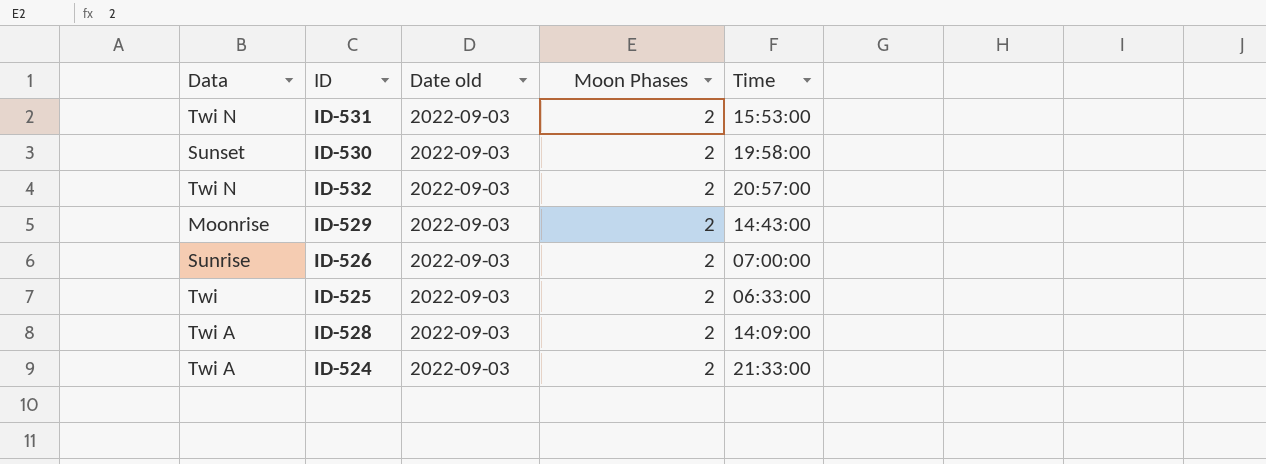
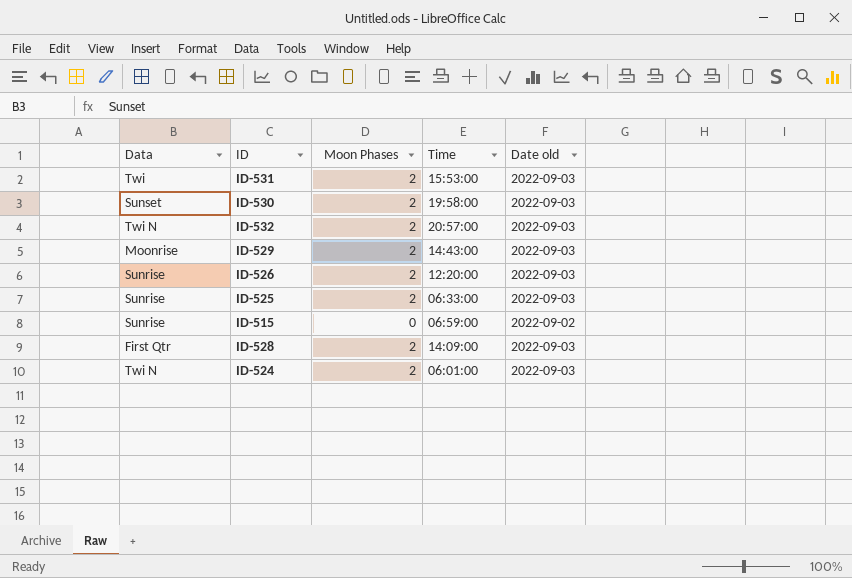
column Date old | position: 3 -> 5
ID-531 | Data: Twi N -> Twi
ID-526 | Time: 07:00:00 -> 12:20:00
ID-525 | Data: Twi -> Sunrise
row ID-515: none -> Sunrise | 0 | 06:59:00 | 2022-09-02
ID-528 | Data: Twi A -> First Qtr
ID-524 | Data: Twi A -> Twi N
ID-524 | Time: 21:33:00 -> 06:01:00

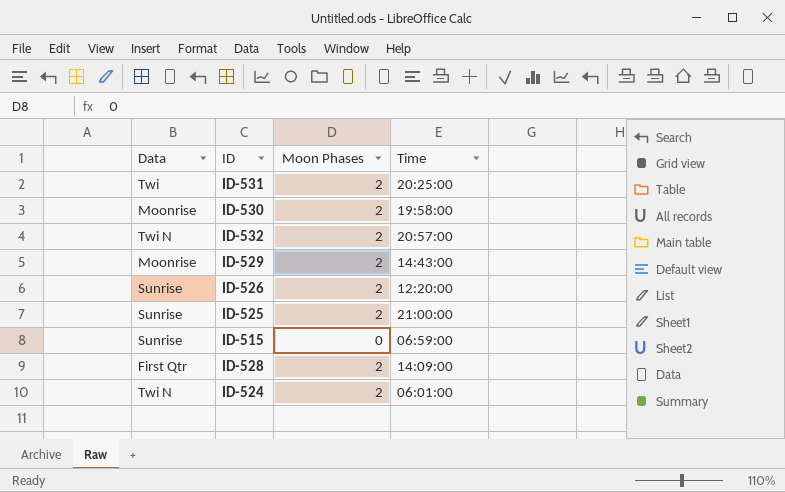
column Date old | position: 5 -> none
ID-531 | Time: 15:53:00 -> 20:25:00
ID-530 | Data: Sunset -> Moonrise
ID-525 | Time: 06:33:00 -> 21:00:00

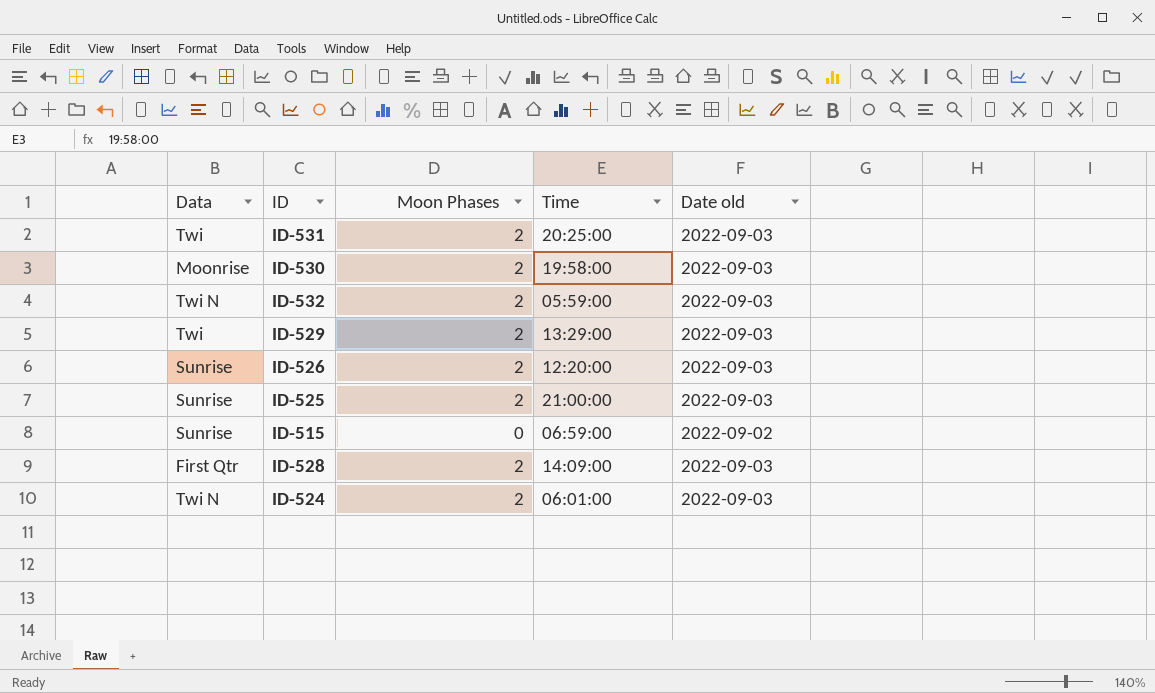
column Date old | position: none -> 5
ID-532 | Time: 20:57:00 -> 05:59:00
ID-529 | Data: Moonrise -> Twi
ID-529 | Time: 14:43:00 -> 13:29:00

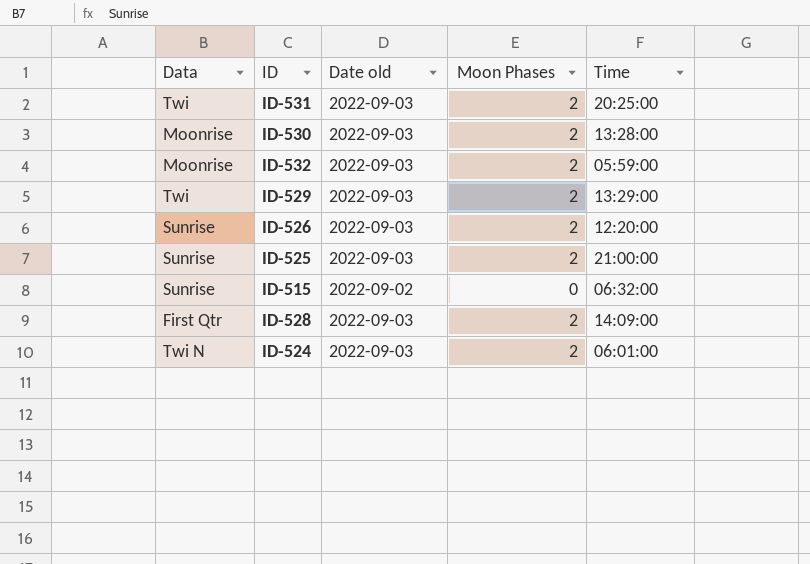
column Date old | position: 5 -> 3
ID-530 | Time: 19:58:00 -> 13:28:00
ID-532 | Data: Twi N -> Moonrise
ID-515 | Time: 06:59:00 -> 06:32:00

